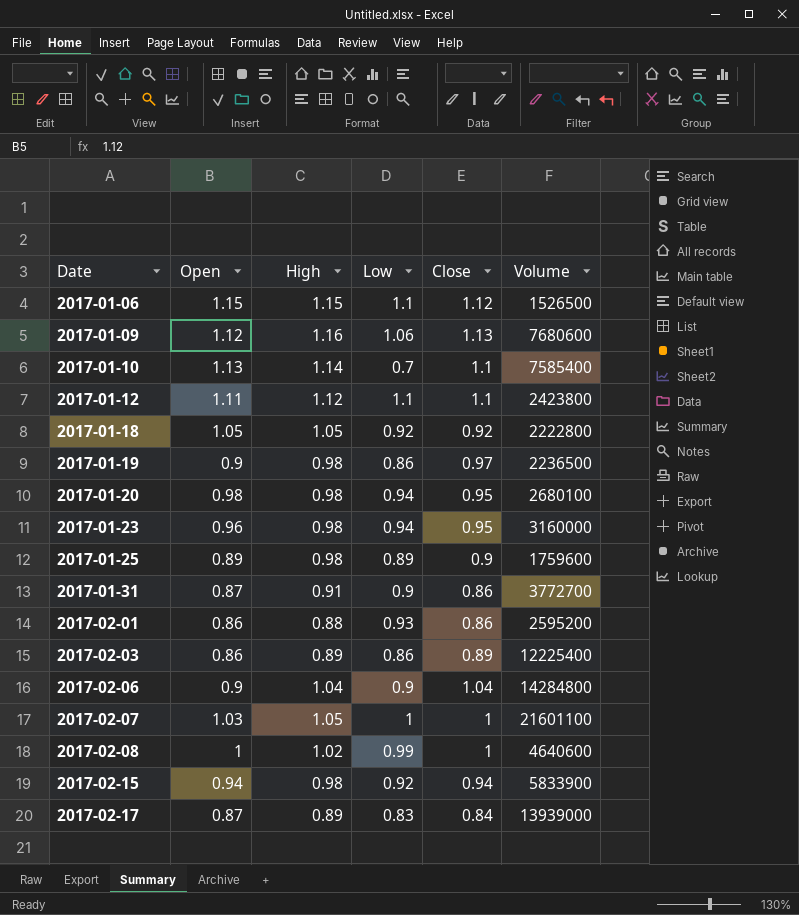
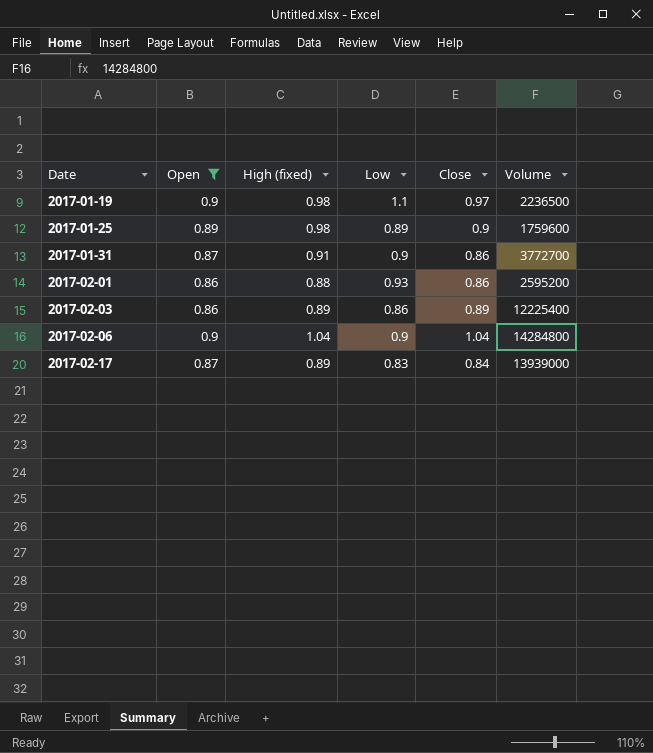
filter: none -> Open <= 0.9
column name: High -> High (fixed)
2017-01-19 | Low: 0.86 -> 1.1

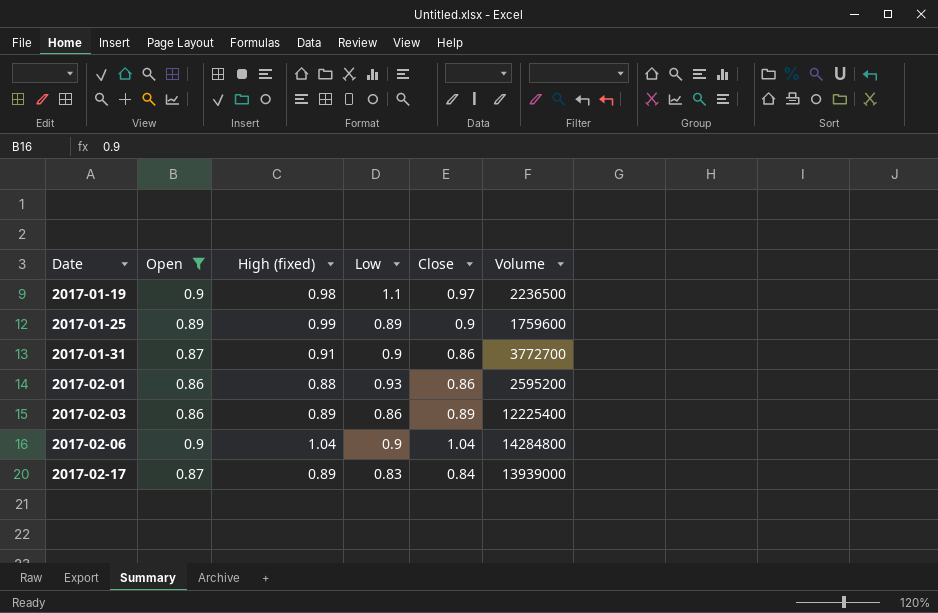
2017-01-25 | High (fixed): 0.98 -> 0.99

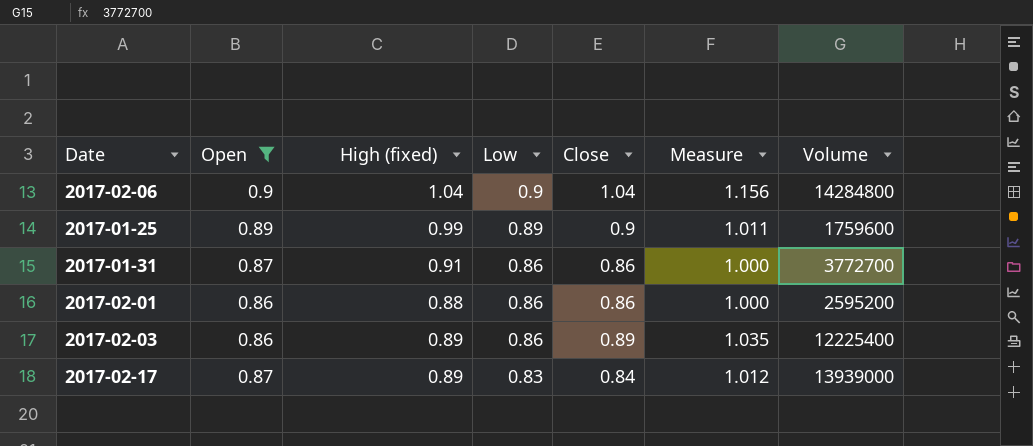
row order: Date ascending -> Low descending
column Measure | formula: none -> [Close] / [Low]
row 2017-01-19: 0.9 | 0.98 | 1.1 | 0.97 | 2236500 -> none
2017-01-31 | Low: 0.9 -> 0.86
2017-02-01 | Low: 0.93 -> 0.86

